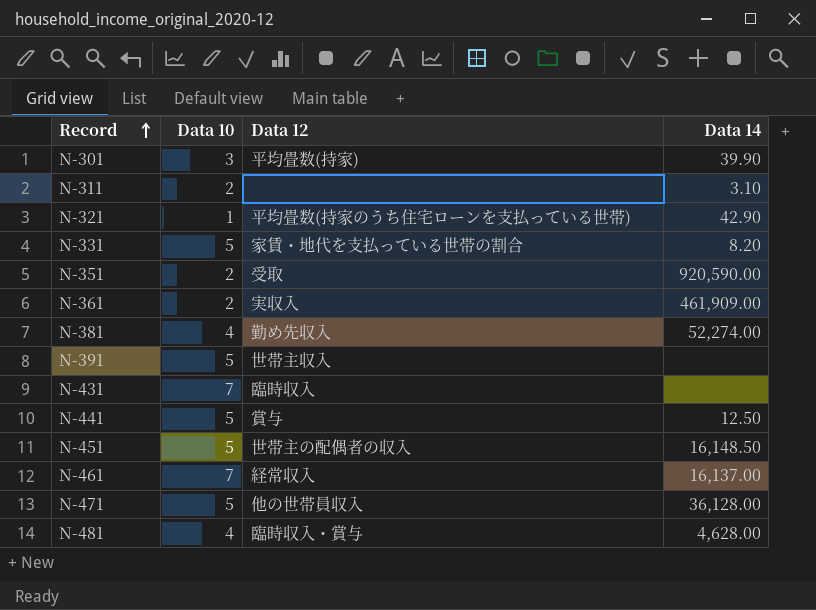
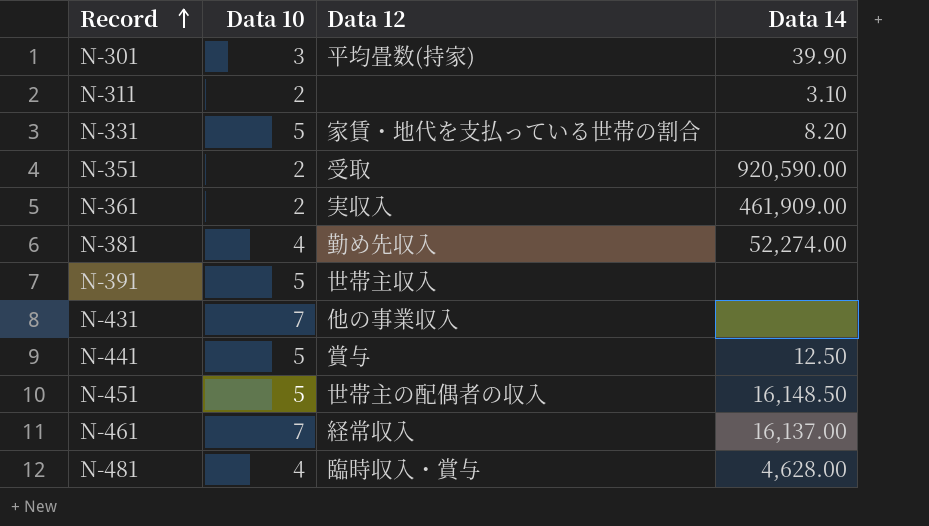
row N-321: 1 | 平均畳数(持家のうち住宅ローンを支払っている世帯) | 42.90 -> none
row N-471: 5 | 他の世帯員収入 | 36,128.00 -> none
N-431 | Data 12: 臨時収入 -> 他の事業収入

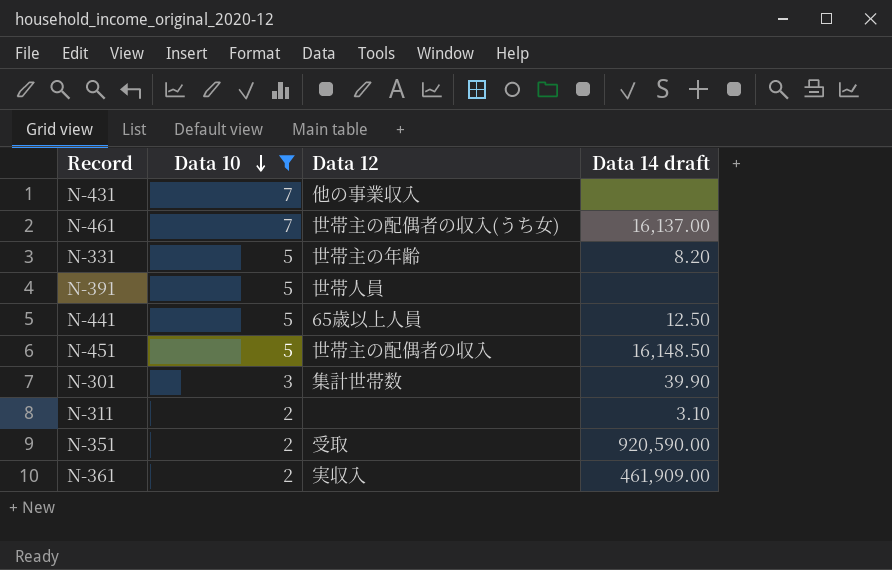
filter: none -> Data 10 != 4
row order: Record ascending -> Data 10 descending
column name: Data 14 -> Data 14 draft
N-461 | Data 12: 経常収入 -> 世帯主の配偶者の収入(うち女)
N-331 | Data 12: 家賃・地代を支払っている世帯の割合 -> 世帯主の年齢
N-391 | Data 12: 世帯主収入 -> 世帯人員
N-441 | Data 12: 賞与 -> 65歳以上人員
N-301 | Data 12: 平均畳数(持家) -> 集計世帯数

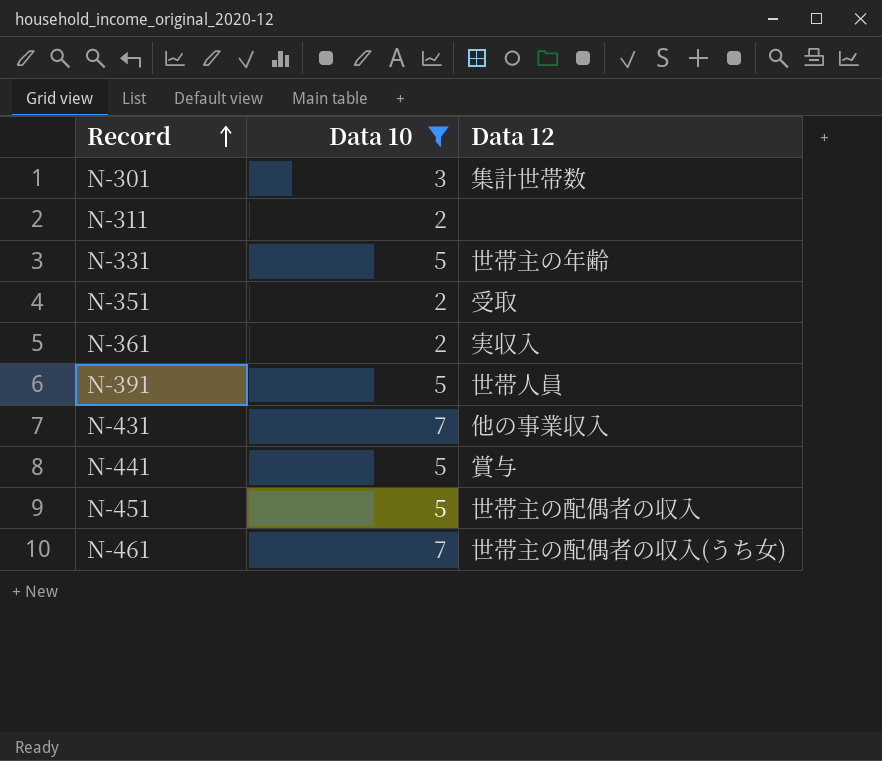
row order: Data 10 descending -> Record ascending
column Data 14 draft | position: 4 -> none
N-441 | Data 12: 65歳以上人員 -> 賞与

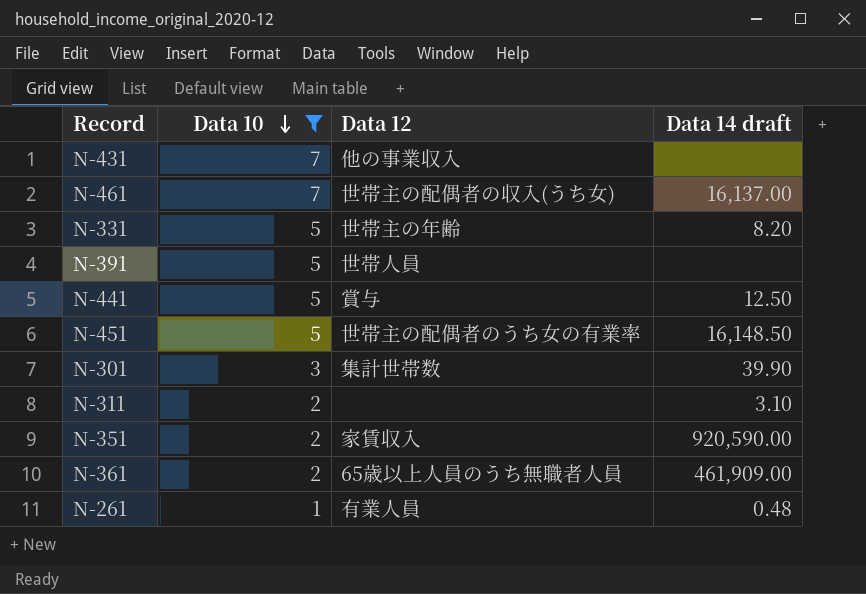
row order: Record ascending -> Data 10 descending
column Data 14 draft | position: none -> 4
N-451 | Data 12: 世帯主の配偶者の収入 -> 世帯主の配偶者のうち女の有業率
N-351 | Data 12: 受取 -> 家賃収入
N-361 | Data 12: 実収入 -> 65歳以上人員のうち無職者人員
row N-261: none -> 1 | 有業人員 | 0.48

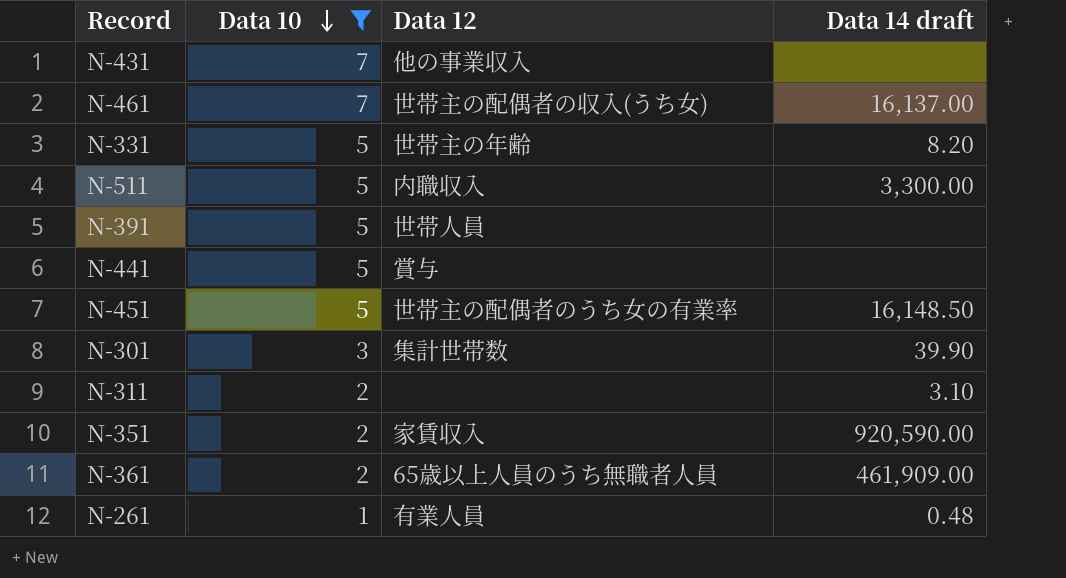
row N-511: none -> 5 | 内職収入 | 3,300.00
N-441 | Data 14 draft: 12.50 -> none

